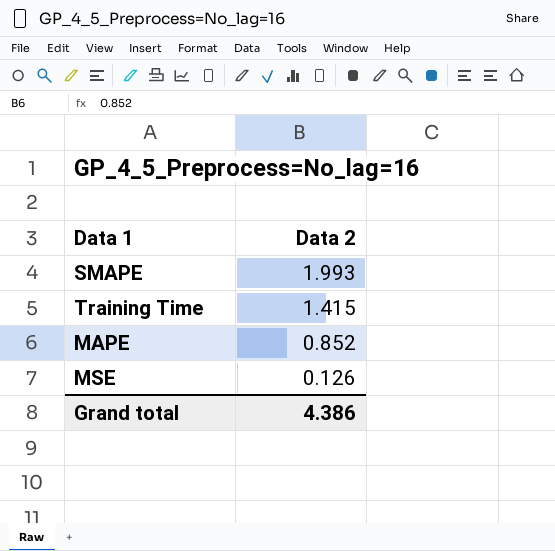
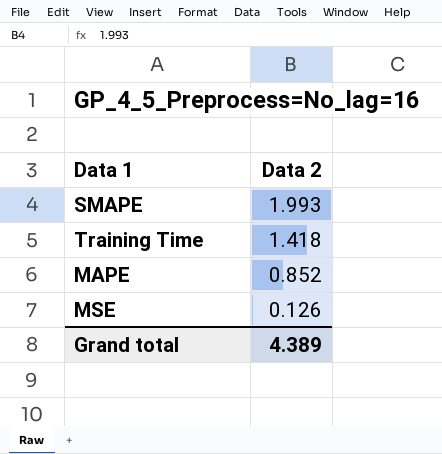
Training Time | Data 2: 1.415 -> 1.418
Grand total | Data 2: 4.386 -> 4.389

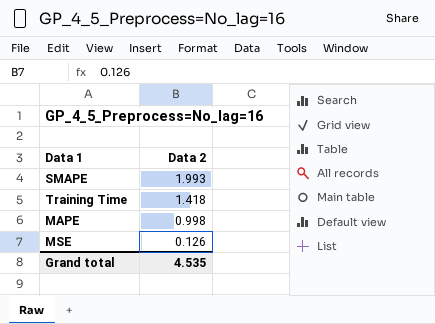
MAPE | Data 2: 0.852 -> 0.998
Grand total | Data 2: 4.389 -> 4.535

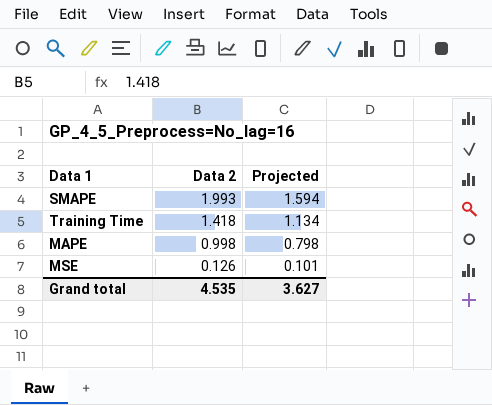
column Projected | formula: none -> [Data 2] * 0.8

